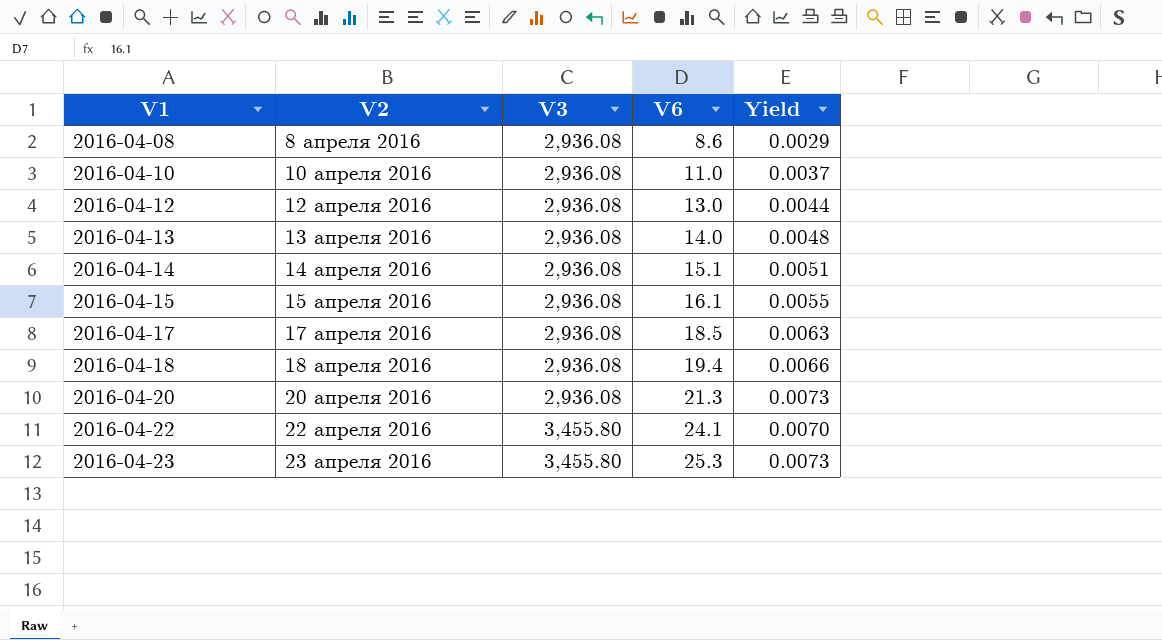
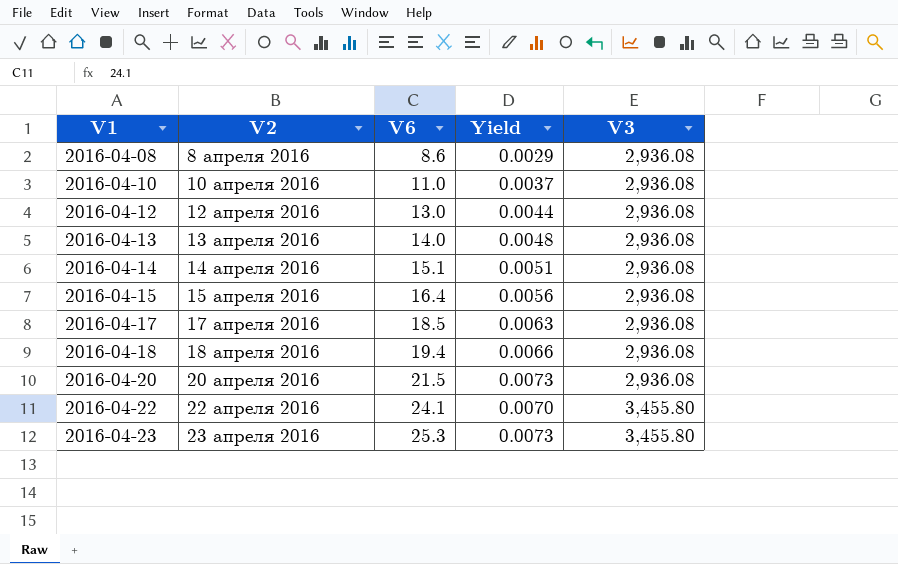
column V3 | position: 3 -> 5
2016-04-15 | V6: 16.1 -> 16.4
2016-04-15 | Yield: 0.0055 -> 0.0056
2016-04-20 | V6: 21.3 -> 21.5

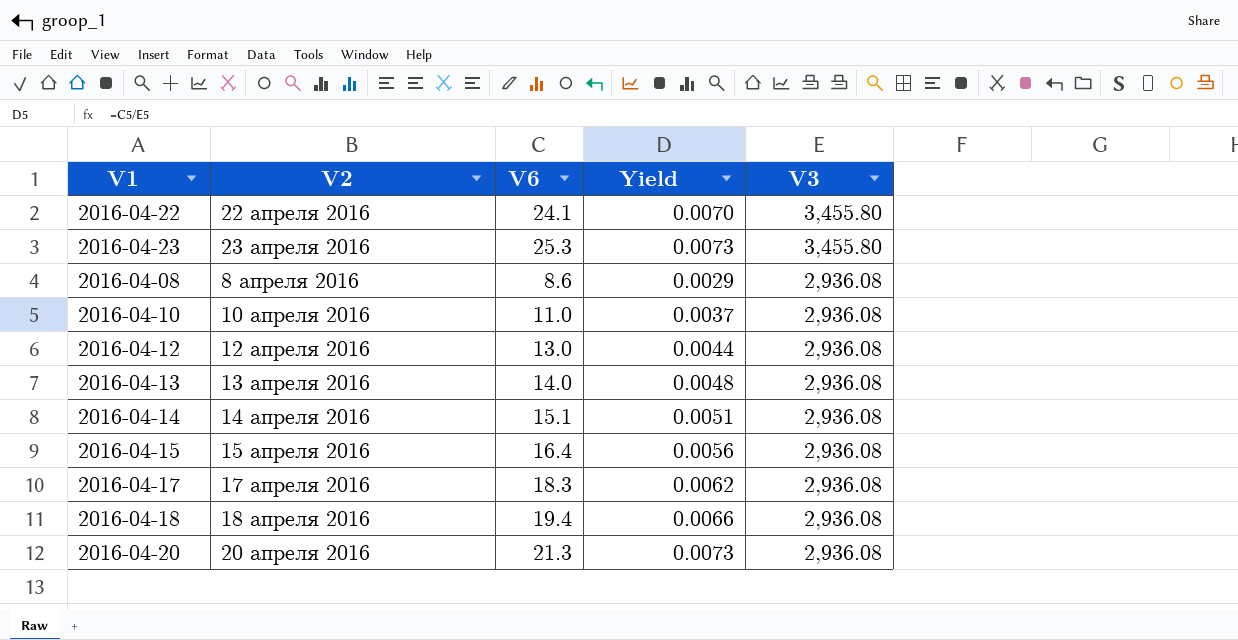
row order: V1 ascending -> V3 descending
2016-04-17 | V6: 18.5 -> 18.3
2016-04-17 | Yield: 0.0063 -> 0.0062
2016-04-20 | V6: 21.5 -> 21.3

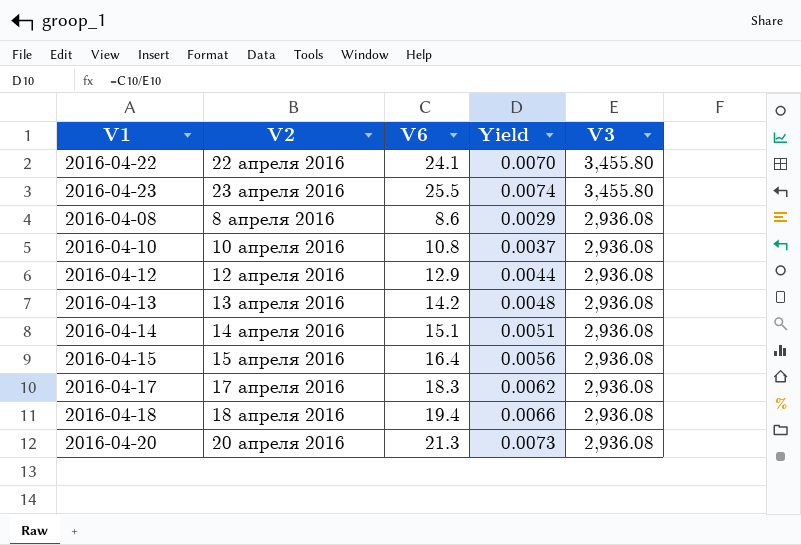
2016-04-23 | V6: 25.3 -> 25.5
2016-04-23 | Yield: 0.0073 -> 0.0074
2016-04-10 | V6: 11.0 -> 10.8
2016-04-12 | V6: 13.0 -> 12.9
2016-04-13 | V6: 14.0 -> 14.2

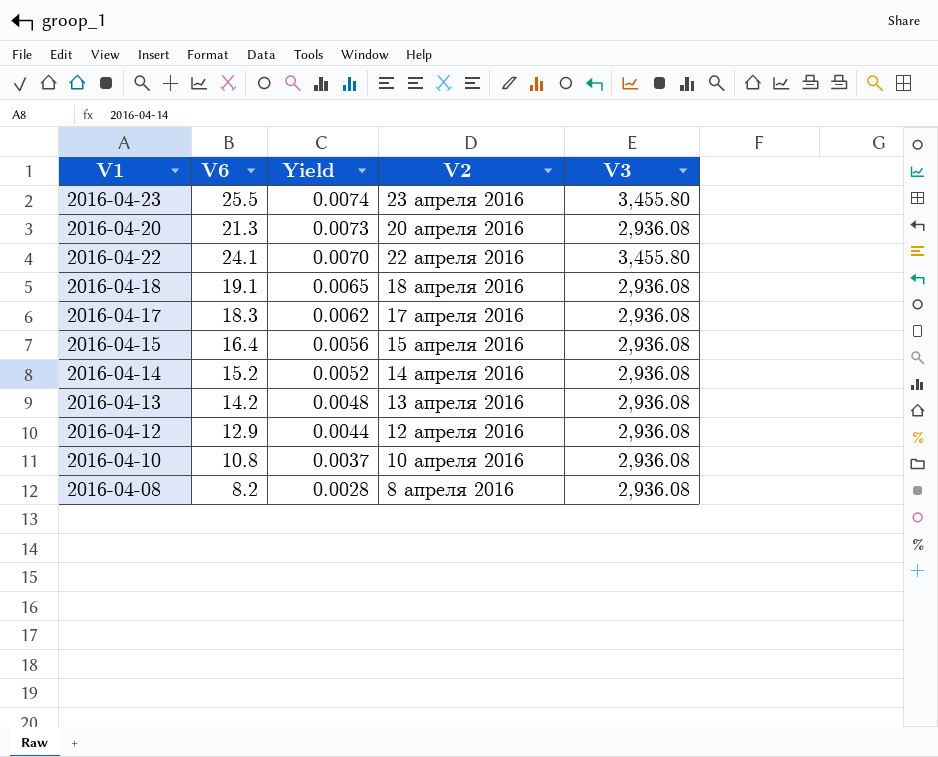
row order: V3 descending -> Yield descending
column V2 | position: 2 -> 4
2016-04-18 | V6: 19.4 -> 19.1
2016-04-18 | Yield: 0.0066 -> 0.0065
2016-04-14 | V6: 15.1 -> 15.2
2016-04-14 | Yield: 0.0051 -> 0.0052
2016-04-08 | V6: 8.6 -> 8.2
2016-04-08 | Yield: 0.0029 -> 0.0028

